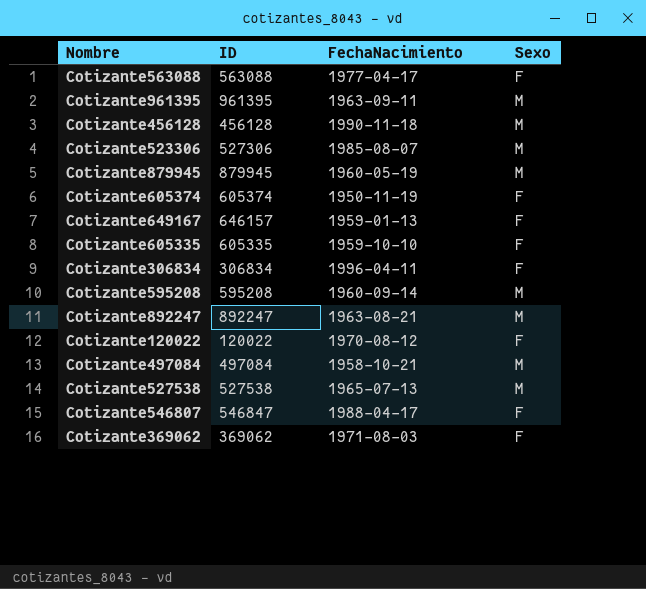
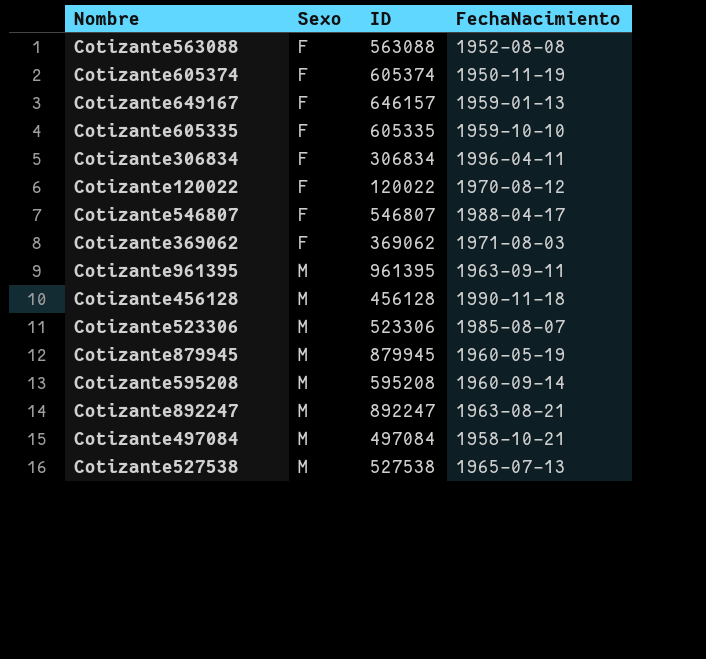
row order: none -> Sexo ascending
column Sexo | position: 4 -> 2
Cotizante563088 | FechaNacimiento: 1977-04-17 -> 1952-08-08
Cotizante546807 | ID: 546847 -> 546807
Cotizante523306 | ID: 527306 -> 523306

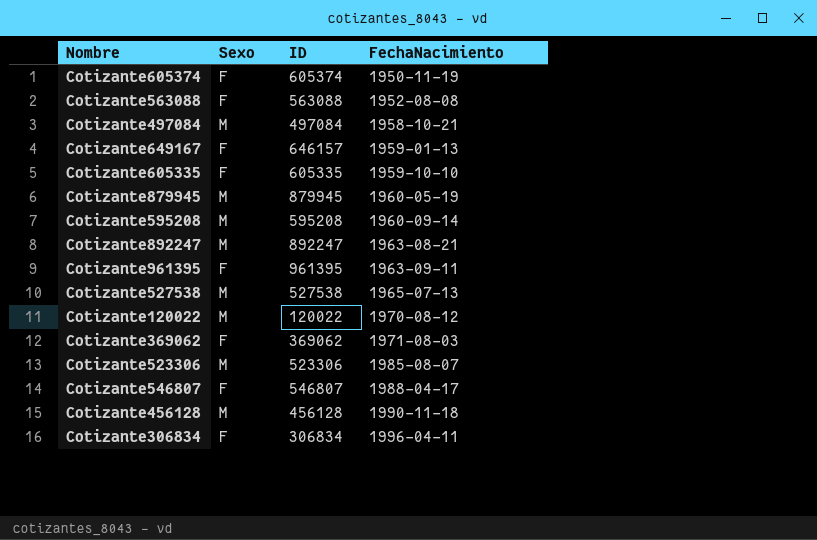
row order: Sexo ascending -> FechaNacimiento ascending
Cotizante961395 | Sexo: M -> F
Cotizante120022 | Sexo: F -> M

